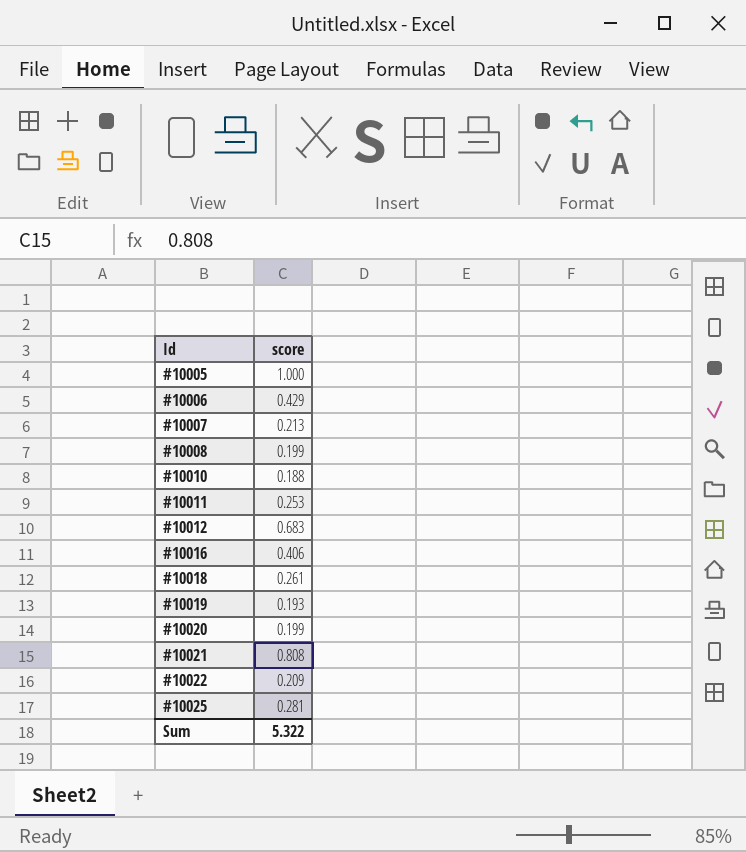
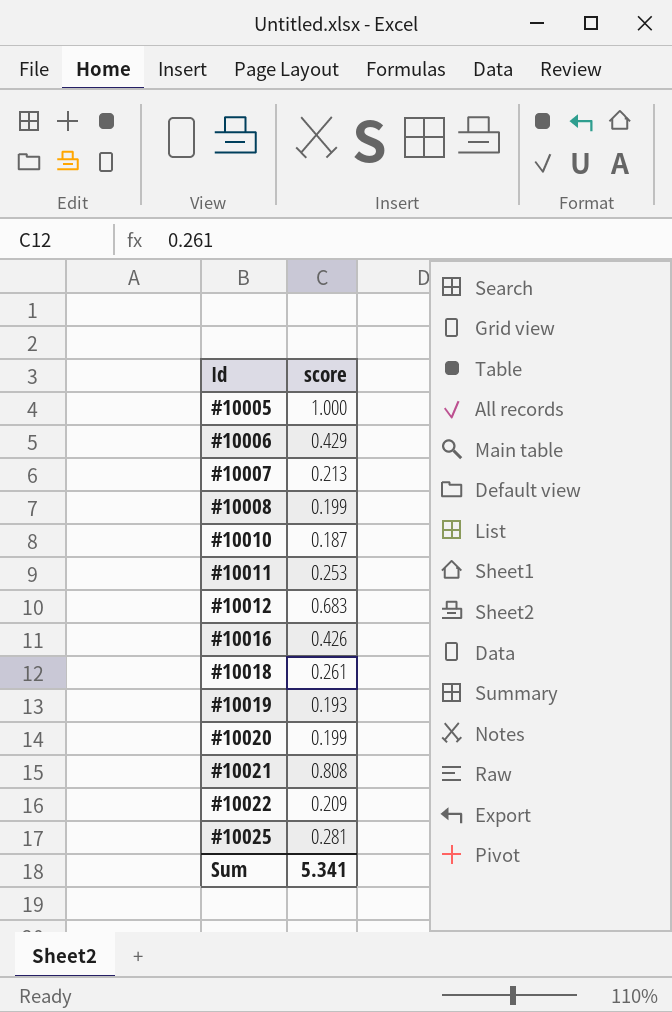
#10010 | score: 0.188 -> 0.187
#10016 | score: 0.406 -> 0.426
Sum | score: 5.322 -> 5.341

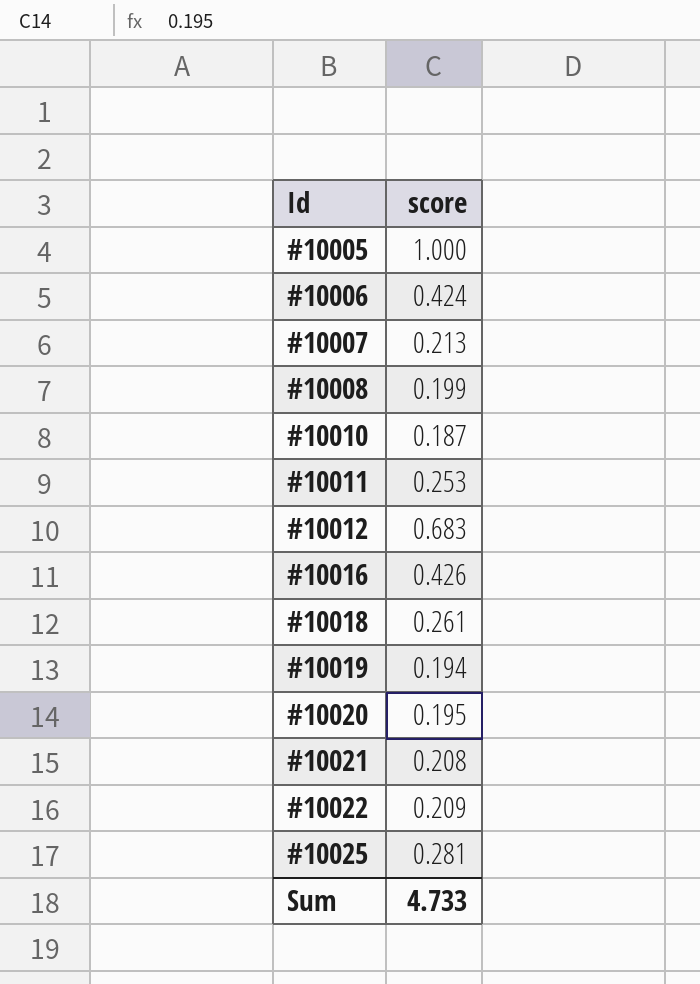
#10006 | score: 0.429 -> 0.424
#10019 | score: 0.193 -> 0.194
#10020 | score: 0.199 -> 0.195
#10021 | score: 0.808 -> 0.208
Sum | score: 5.341 -> 4.733

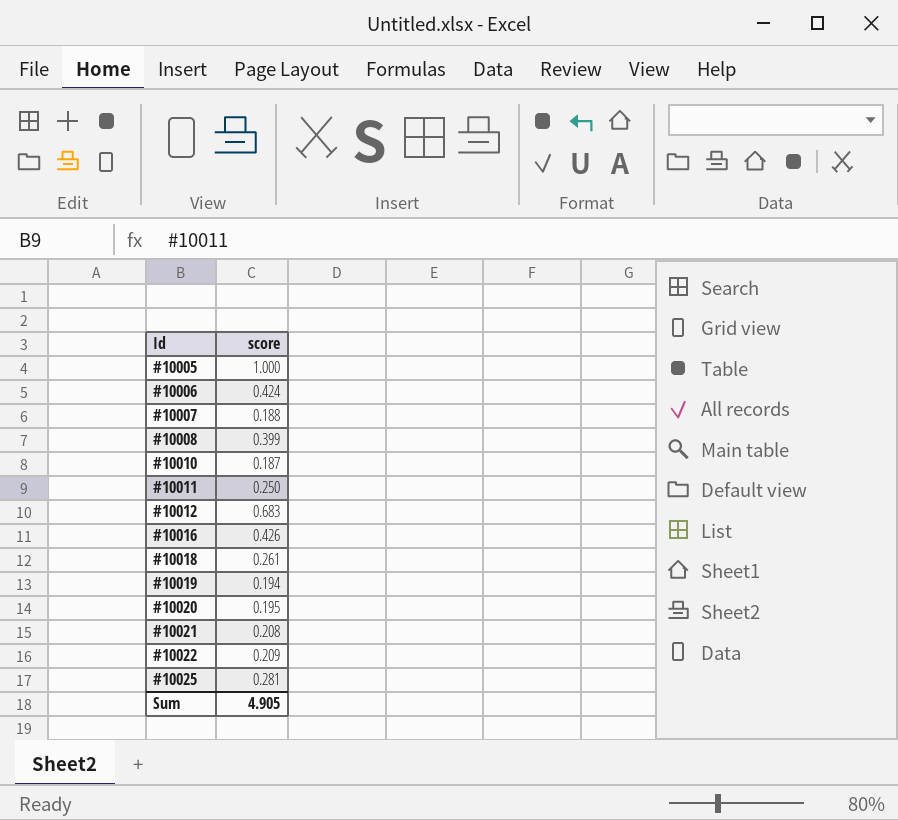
#10007 | score: 0.213 -> 0.188
#10008 | score: 0.199 -> 0.399
#10011 | score: 0.253 -> 0.250
Sum | score: 4.733 -> 4.905

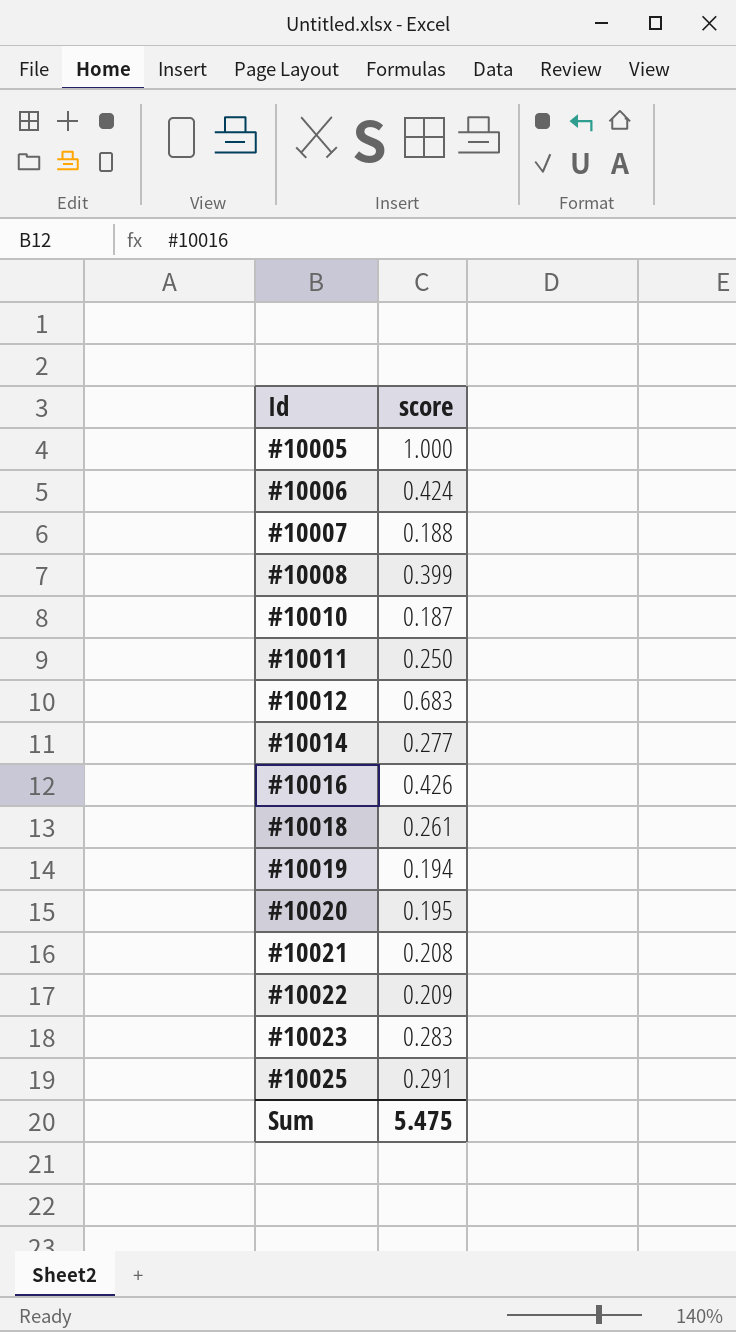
row #10014: none -> 0.277
row #10023: none -> 0.283
#10025 | score: 0.281 -> 0.291
Sum | score: 4.905 -> 5.475

